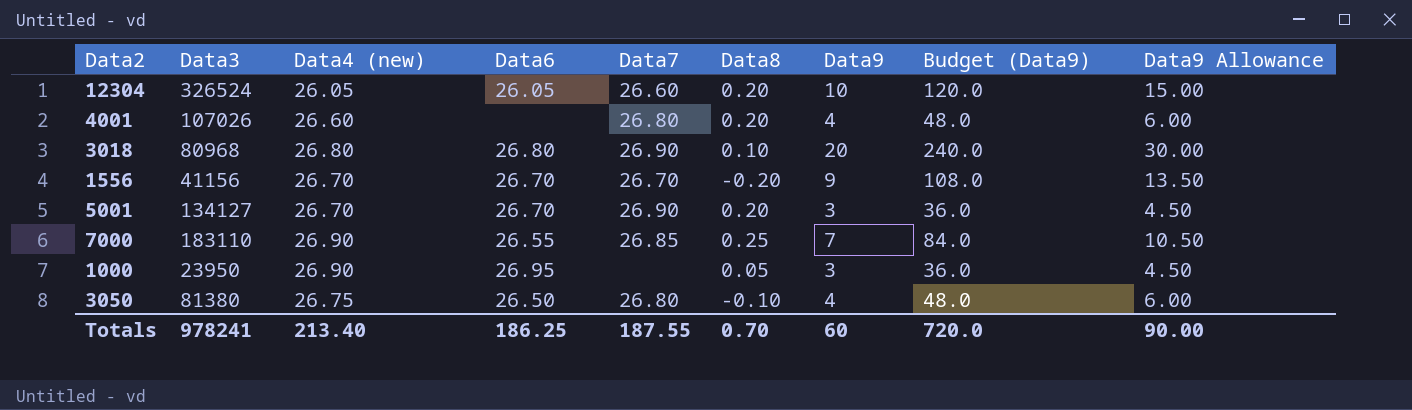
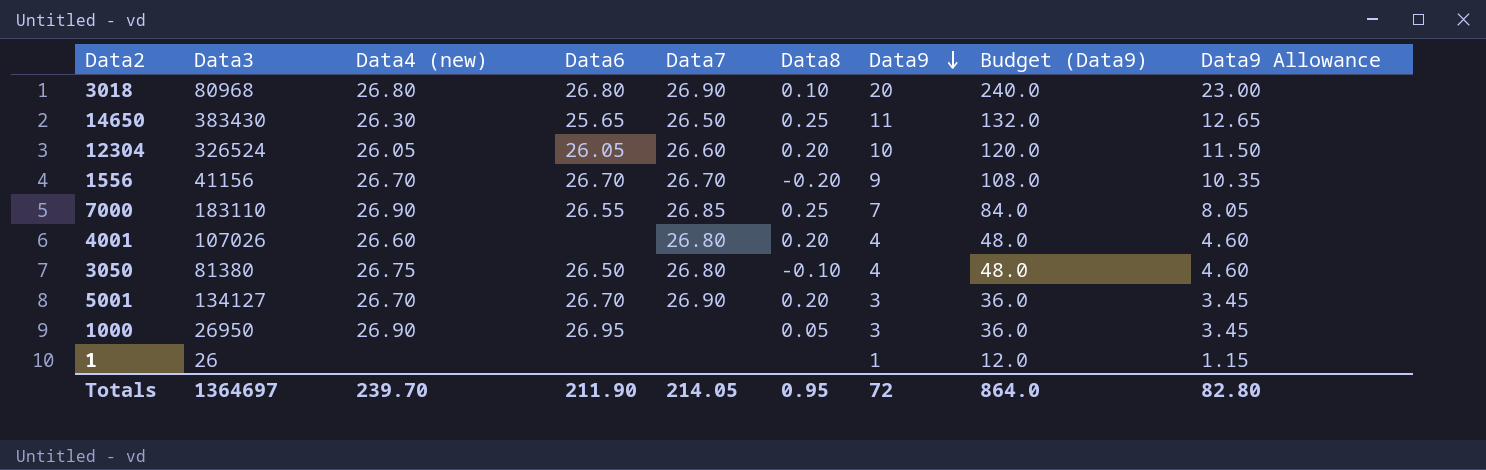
row order: none -> Data9 descending
column Data9 Allowance | formula: [Data9] * 1.5 -> [Data9] * 1.15
row 14650: none -> 383430 | 26.30 | 25.65 | 26.50 | 0.25 | 11 | 132.0 | 12.65
1000 | Data3: 23950 -> 26950
row 1: none -> 26 | none | none | none | none | 1 | 12.0 | 1.15
Totals | Data3: 978241 -> 1364697
Totals | Data4 (new): 213.40 -> 239.70
Totals | Data6: 186.25 -> 211.90
Totals | Data7: 187.55 -> 214.05
Totals | Data8: 0.70 -> 0.95
Totals | Data9: 60 -> 72
Totals | Budget (Data9): 720.0 -> 864.0
Totals | Data9 Allowance: 90.00 -> 82.80

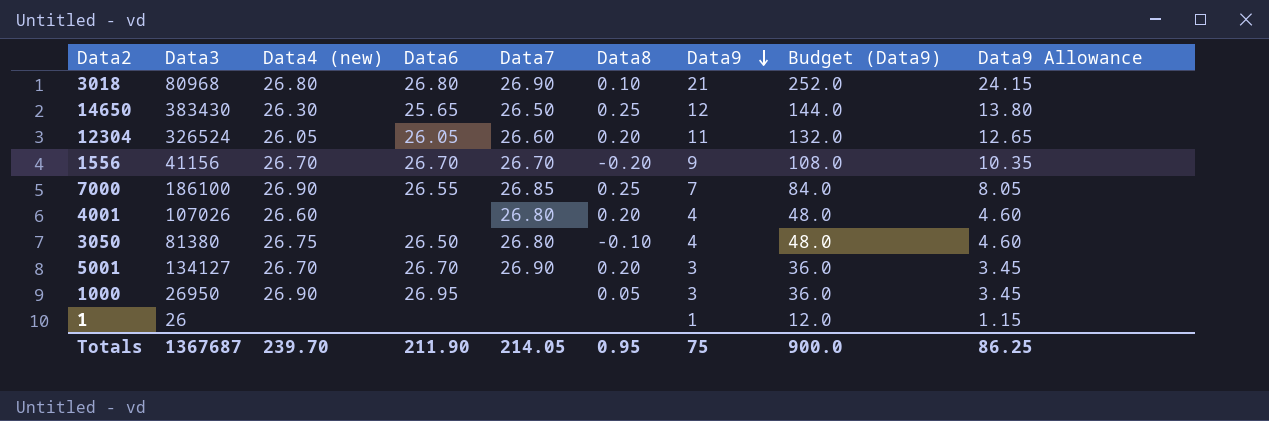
3018 | Data9: 20 -> 21
3018 | Budget (Data9): 240.0 -> 252.0
3018 | Data9 Allowance: 23.00 -> 24.15
14650 | Data9: 11 -> 12
14650 | Budget (Data9): 132.0 -> 144.0
14650 | Data9 Allowance: 12.65 -> 13.80
12304 | Data9: 10 -> 11
12304 | Budget (Data9): 120.0 -> 132.0
12304 | Data9 Allowance: 11.50 -> 12.65
7000 | Data3: 183110 -> 186100
Totals | Data3: 1364697 -> 1367687
Totals | Data9: 72 -> 75
Totals | Budget (Data9): 864.0 -> 900.0
Totals | Data9 Allowance: 82.80 -> 86.25

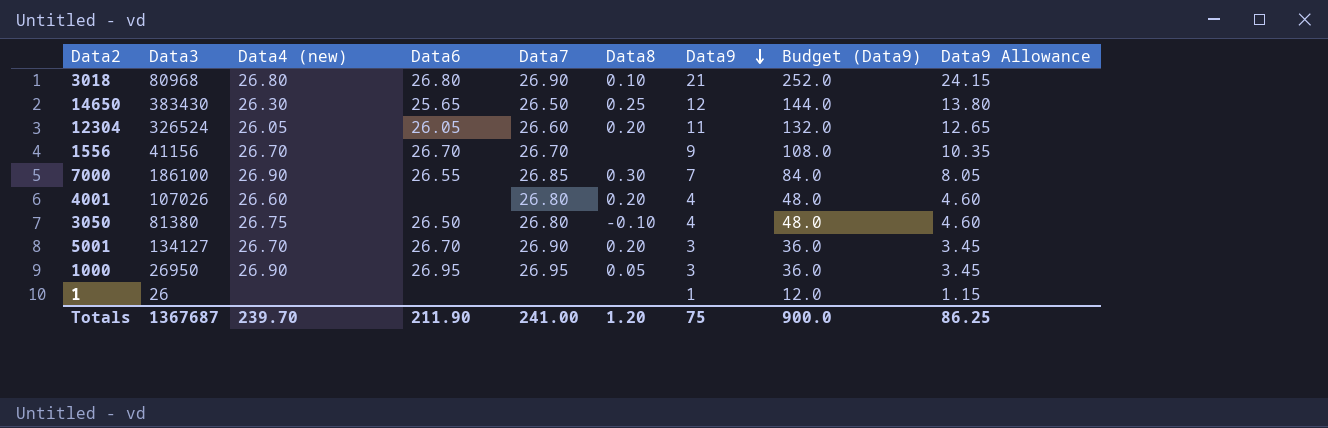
1556 | Data8: -0.20 -> none
7000 | Data8: 0.25 -> 0.30
1000 | Data7: none -> 26.95
Totals | Data7: 214.05 -> 241.00
Totals | Data8: 0.95 -> 1.20

